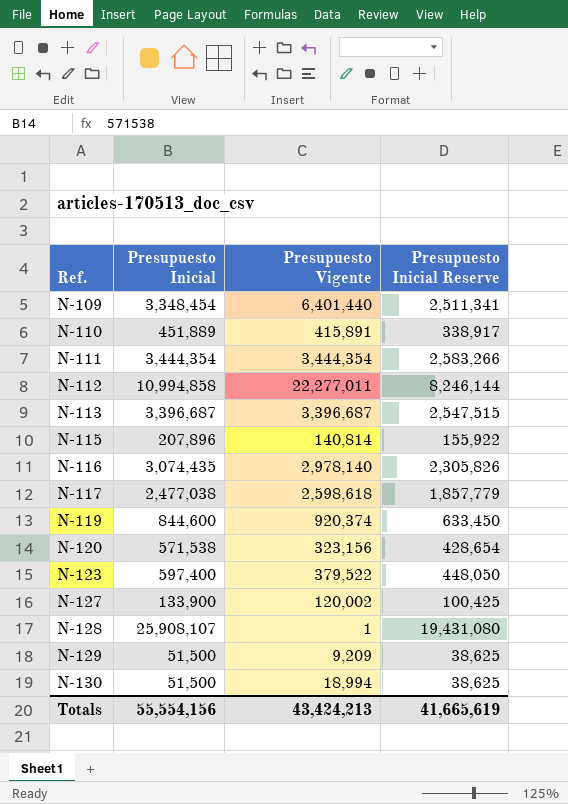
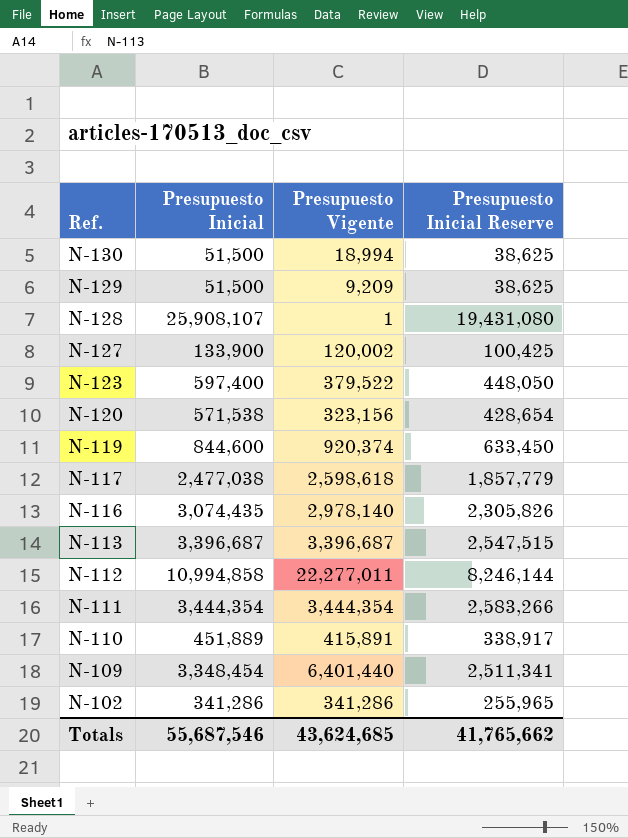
row order: Ref. ascending -> Ref. descending
row N-115: 207,896 | 140,814 | 155,922 -> none
row N-102: none -> 341,286 | 341,286 | 255,965
Totals | Presupuesto Inicial: 55,554,156 -> 55,687,546
Totals | Presupuesto Vigente: 43,424,213 -> 43,624,685
Totals | Presupuesto Inicial Reserve: 41,665,619 -> 41,765,662

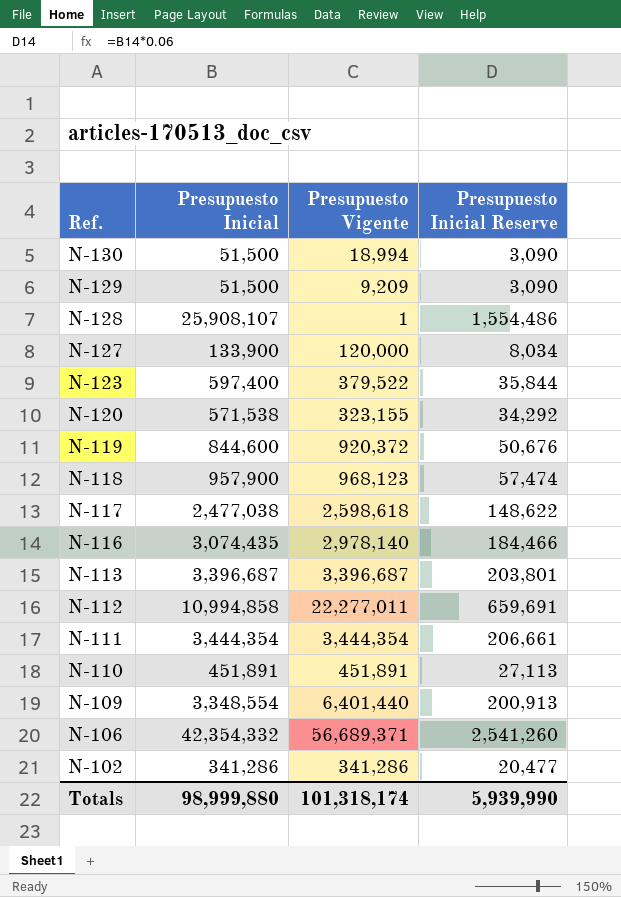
column Presupuesto Inicial Reserve | formula: [Presupuesto Inicial] * 0.75 -> [Presupuesto Inicial] * 0.06
N-127 | Presupuesto Vigente: 120,002 -> 120,000
N-120 | Presupuesto Vigente: 323,156 -> 323,155
N-119 | Presupuesto Vigente: 920,374 -> 920,372
row N-118: none -> 957,900 | 968,123 | 57,474
N-110 | Presupuesto Inicial: 451,889 -> 451,891
N-110 | Presupuesto Vigente: 415,891 -> 451,891
N-109 | Presupuesto Inicial: 3,348,454 -> 3,348,554
row N-106: none -> 42,354,332 | 56,689,371 | 2,541,260
Totals | Presupuesto Inicial: 55,687,546 -> 98,999,880
Totals | Presupuesto Vigente: 43,624,685 -> 101,318,174
Totals | Presupuesto Inicial Reserve: 41,765,662 -> 5,939,990

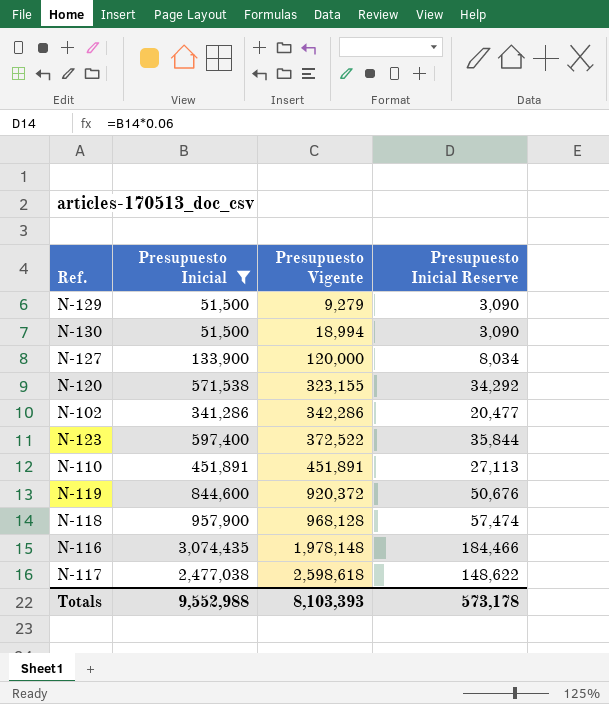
filter: none -> Presupuesto Inicial <= 3,074,435
row order: Ref. descending -> Presupuesto Vigente ascending
N-129 | Presupuesto Vigente: 9,209 -> 9,279
N-102 | Presupuesto Vigente: 341,286 -> 342,286
N-123 | Presupuesto Vigente: 379,522 -> 372,522
N-118 | Presupuesto Vigente: 968,123 -> 968,128
N-116 | Presupuesto Vigente: 2,978,140 -> 1,978,148
Totals | Presupuesto Inicial: 98,999,880 -> 9,552,988
Totals | Presupuesto Vigente: 101,318,174 -> 8,103,393
Totals | Presupuesto Inicial Reserve: 5,939,990 -> 573,178

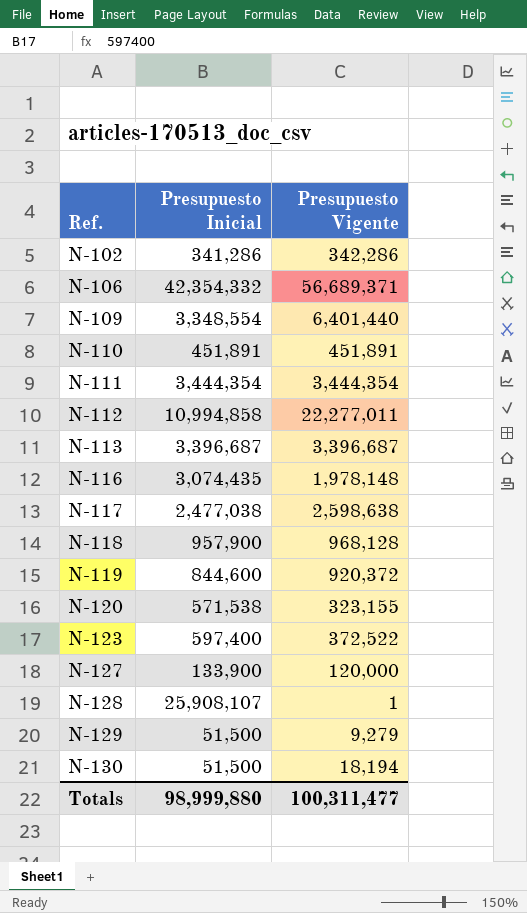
filter: Presupuesto Inicial <= 3,074,435 -> none
row order: Presupuesto Vigente ascending -> Ref. ascending
column Presupuesto Inicial Reserve | formula: [Presupuesto Inicial] * 0.06 -> none
N-117 | Presupuesto Vigente: 2,598,618 -> 2,598,638
N-130 | Presupuesto Vigente: 18,994 -> 18,194
Totals | Presupuesto Inicial: 9,552,988 -> 98,999,880
Totals | Presupuesto Vigente: 8,103,393 -> 100,311,477

